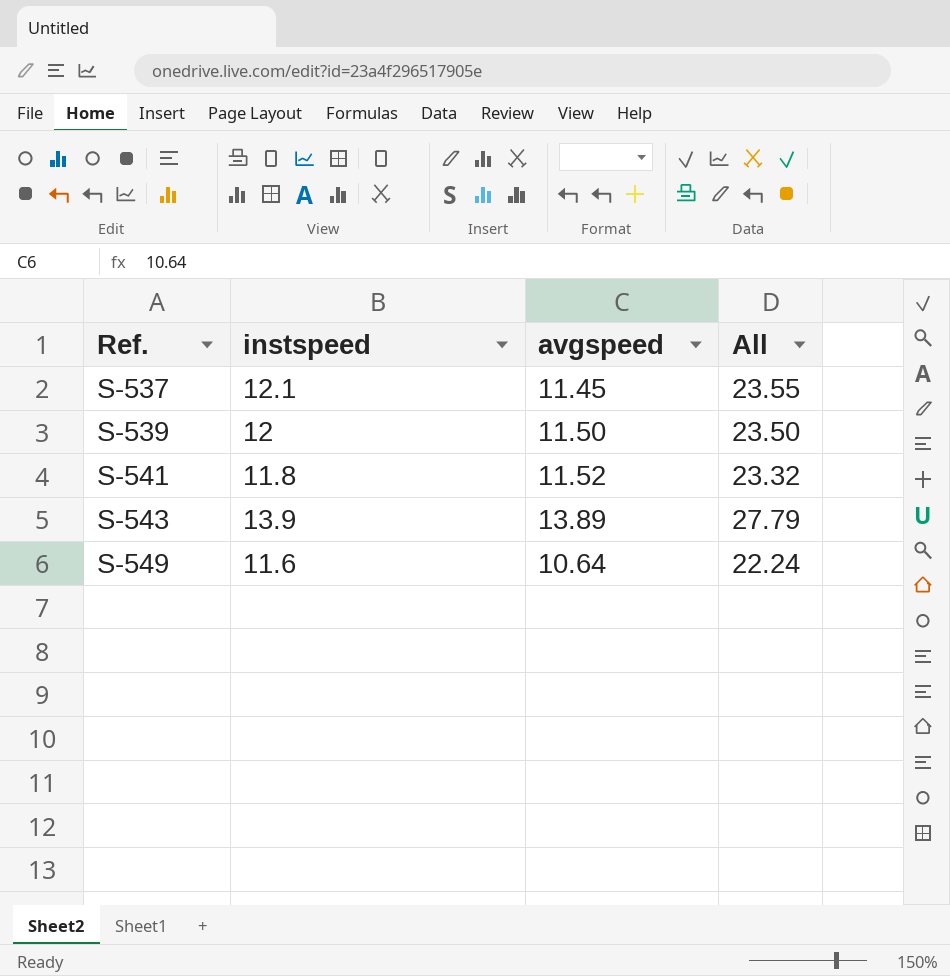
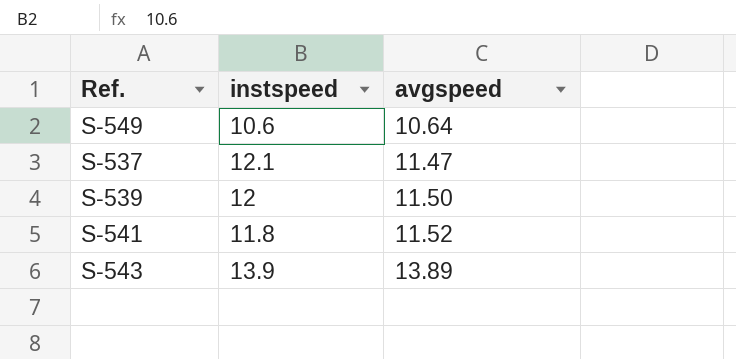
row order: Ref. ascending -> avgspeed ascending
column All | formula: [instspeed] + [avgspeed] -> none
S-549 | instspeed: 11.6 -> 10.6
S-537 | avgspeed: 11.45 -> 11.47

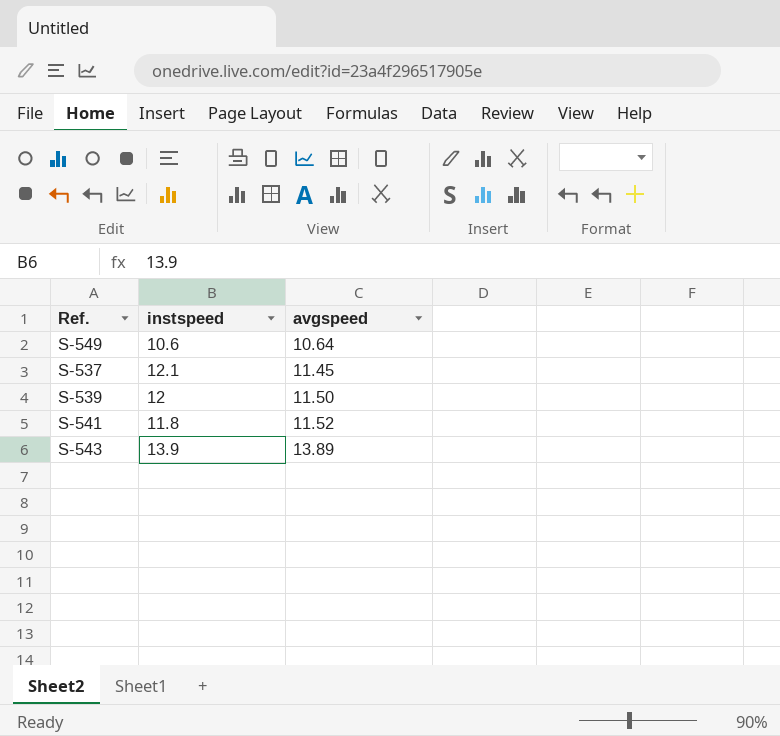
S-537 | avgspeed: 11.47 -> 11.45

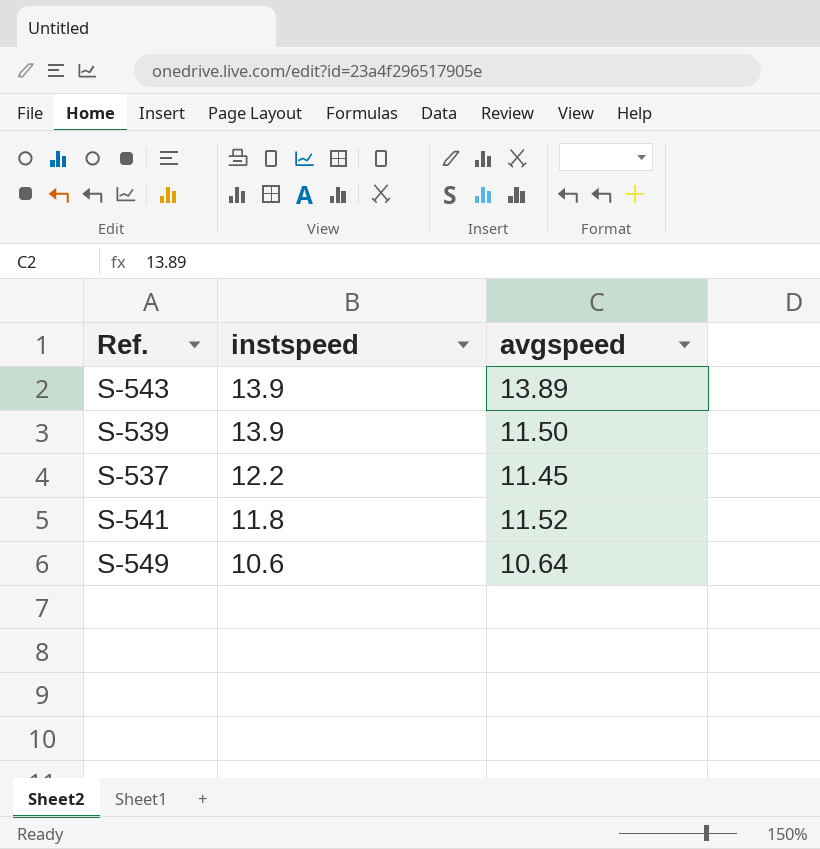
row order: avgspeed ascending -> instspeed descending
S-539 | instspeed: 12 -> 13.9
S-537 | instspeed: 12.1 -> 12.2

